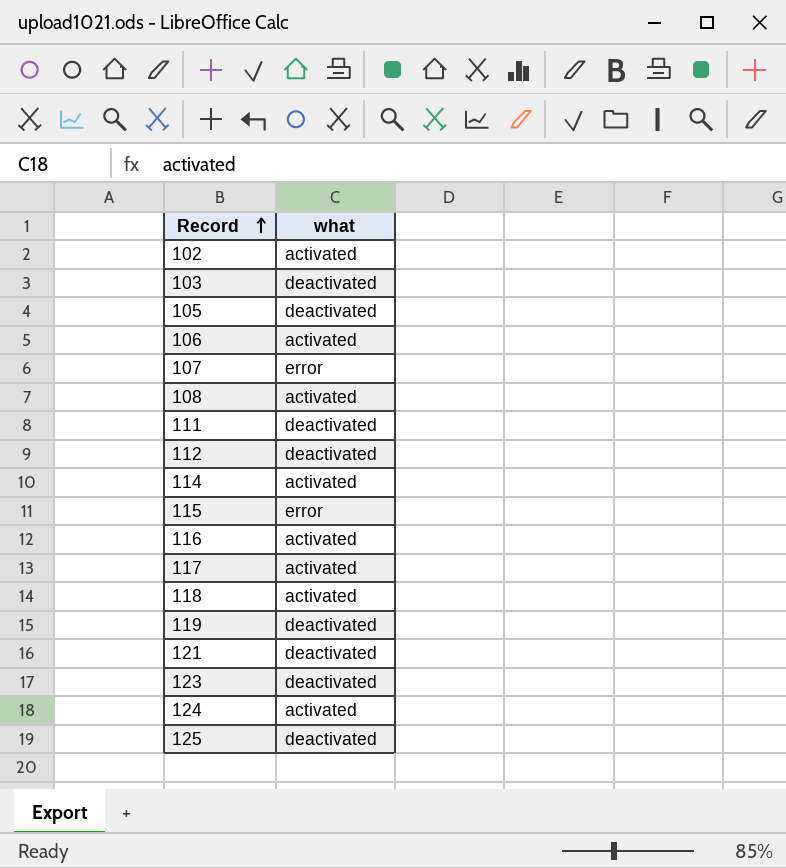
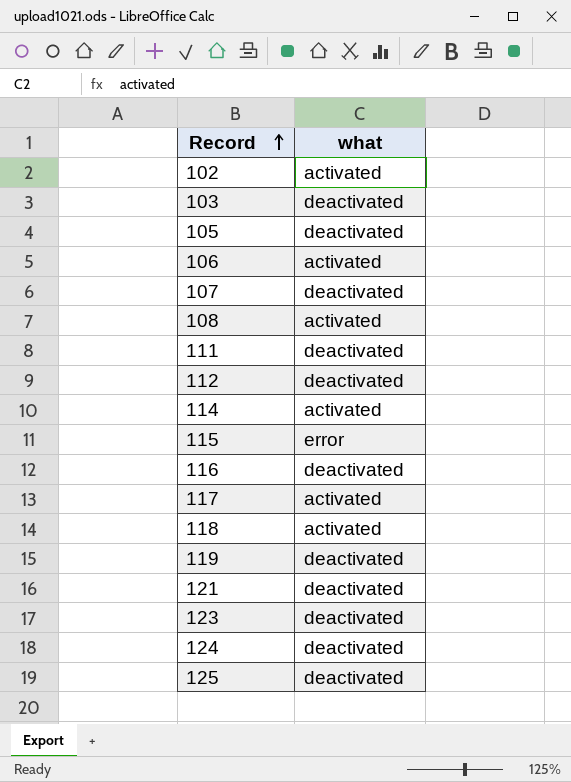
107 | what: error -> deactivated
116 | what: activated -> deactivated
124 | what: activated -> deactivated

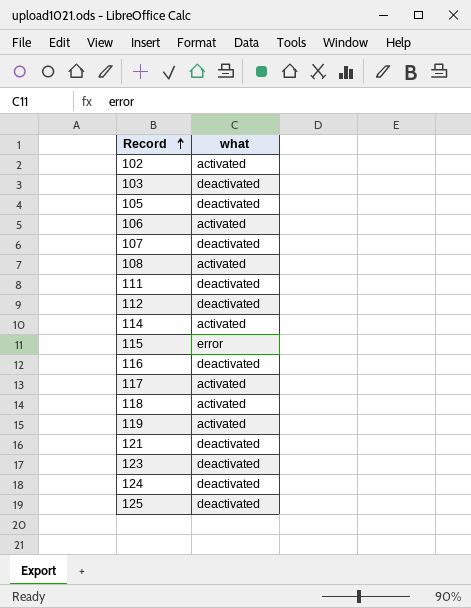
119 | what: deactivated -> activated

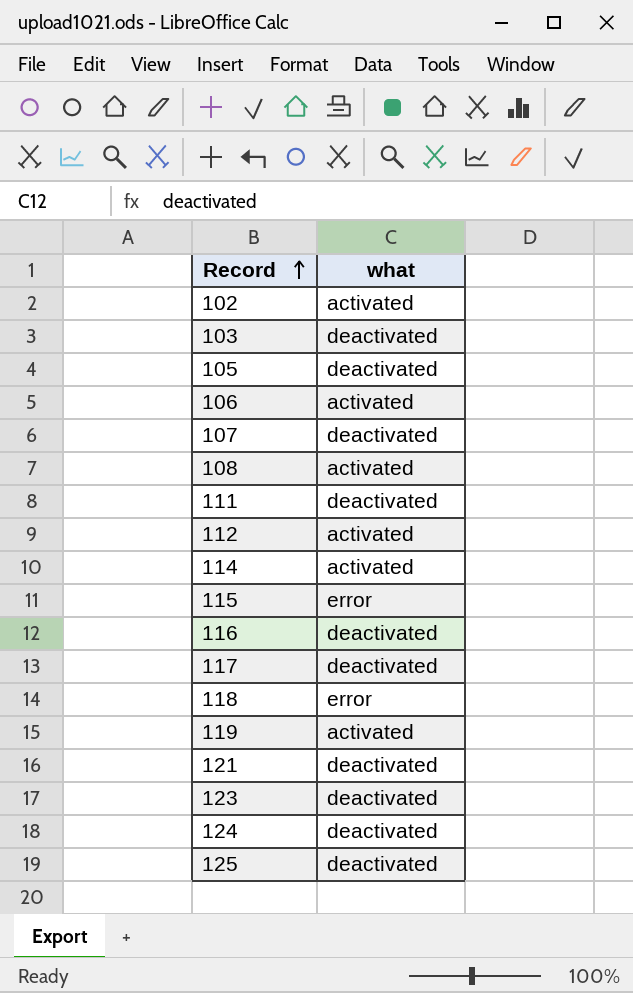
112 | what: deactivated -> activated
117 | what: activated -> deactivated
118 | what: activated -> error

